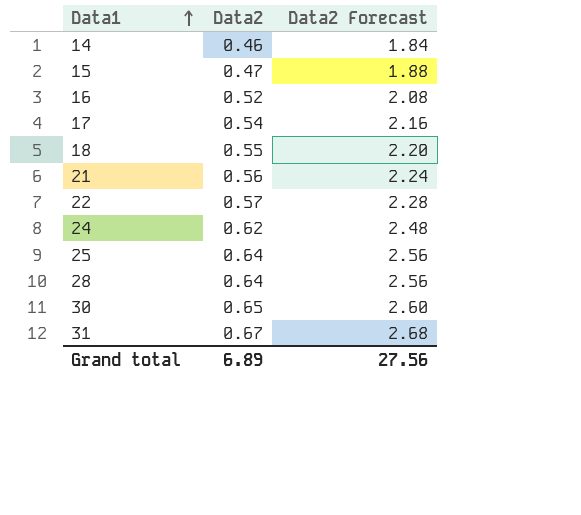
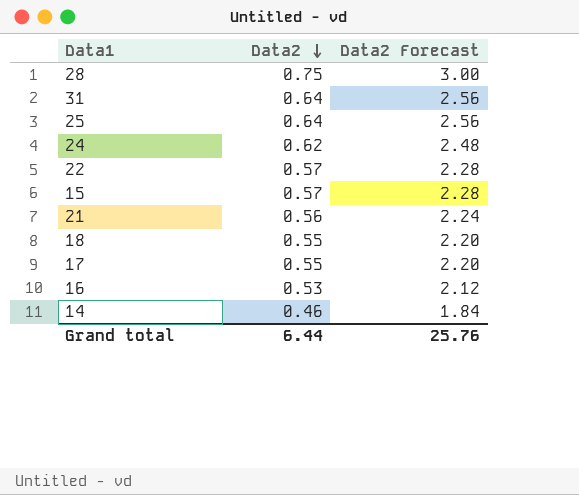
row order: Data1 ascending -> Data2 descending
row 30: 0.65 | 2.60 -> none
28 | Data2: 0.64 -> 0.75
28 | Data2 Forecast: 2.56 -> 3.00
31 | Data2: 0.67 -> 0.64
31 | Data2 Forecast: 2.68 -> 2.56
15 | Data2: 0.47 -> 0.57
15 | Data2 Forecast: 1.88 -> 2.28
17 | Data2: 0.54 -> 0.55
17 | Data2 Forecast: 2.16 -> 2.20
16 | Data2: 0.52 -> 0.53
16 | Data2 Forecast: 2.08 -> 2.12
Grand total | Data2: 6.89 -> 6.44
Grand total | Data2 Forecast: 27.56 -> 25.76

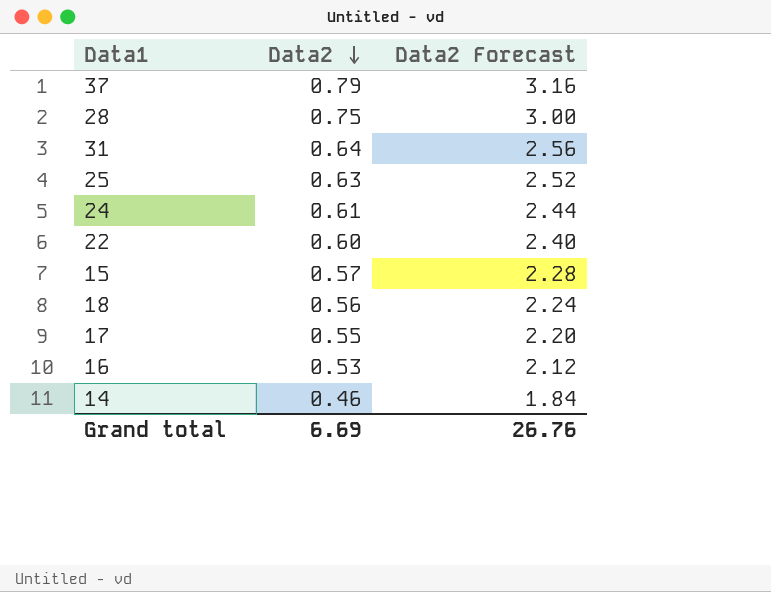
row 21: 0.56 | 2.24 -> none
row 37: none -> 0.79 | 3.16
25 | Data2: 0.64 -> 0.63
25 | Data2 Forecast: 2.56 -> 2.52
24 | Data2: 0.62 -> 0.61
24 | Data2 Forecast: 2.48 -> 2.44
22 | Data2: 0.57 -> 0.60
22 | Data2 Forecast: 2.28 -> 2.40
18 | Data2: 0.55 -> 0.56
18 | Data2 Forecast: 2.20 -> 2.24
Grand total | Data2: 6.44 -> 6.69
Grand total | Data2 Forecast: 25.76 -> 26.76

